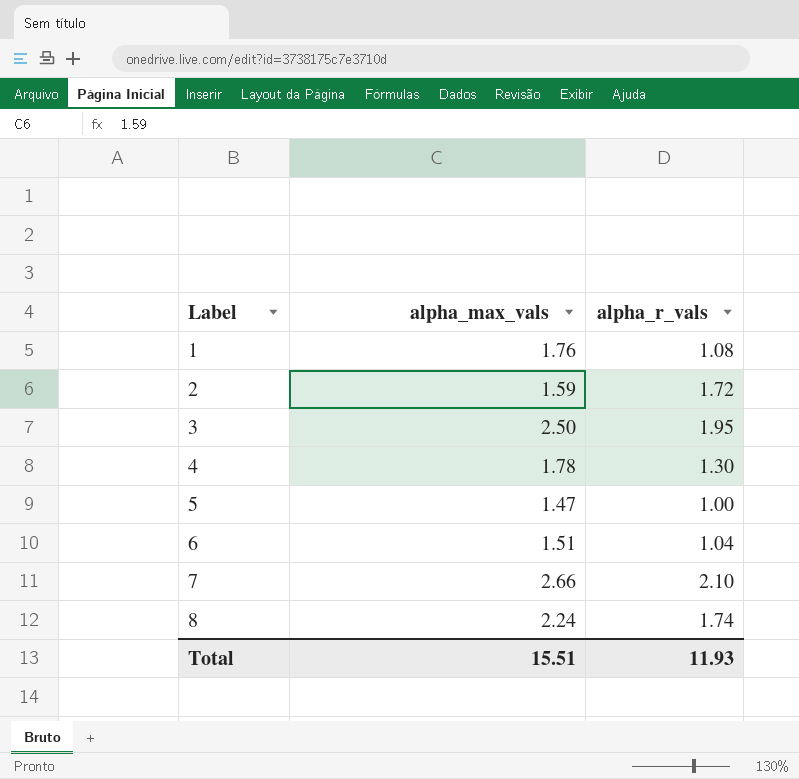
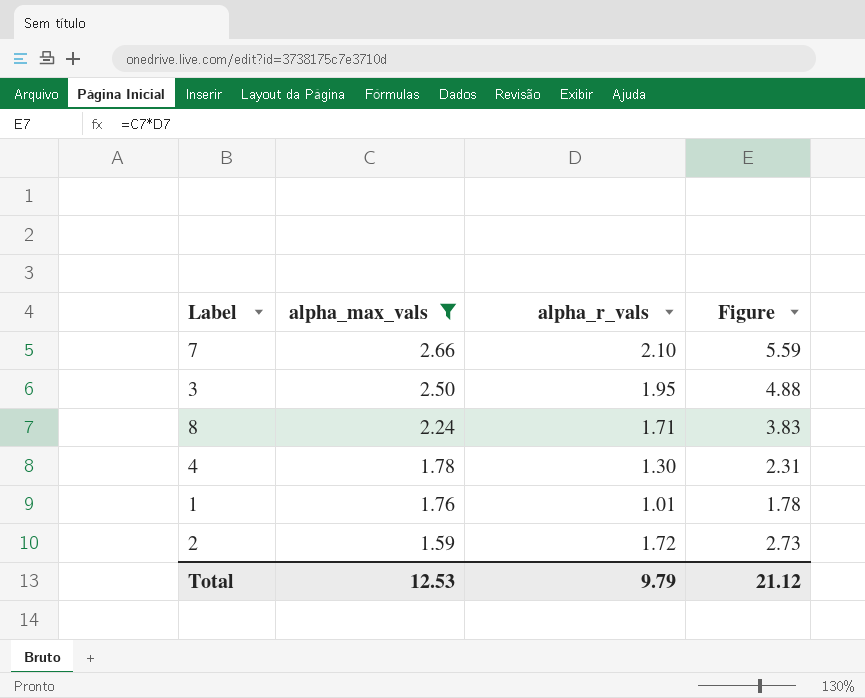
filter: none -> alpha_max_vals >= 1.59
row order: Label ascending -> alpha_max_vals descending
column Figure | formula: none -> [alpha_max_vals] * [alpha_r_vals]
8 | alpha_r_vals: 1.74 -> 1.71
1 | alpha_r_vals: 1.08 -> 1.01
Total | alpha_max_vals: 15.51 -> 12.53
Total | alpha_r_vals: 11.93 -> 9.79

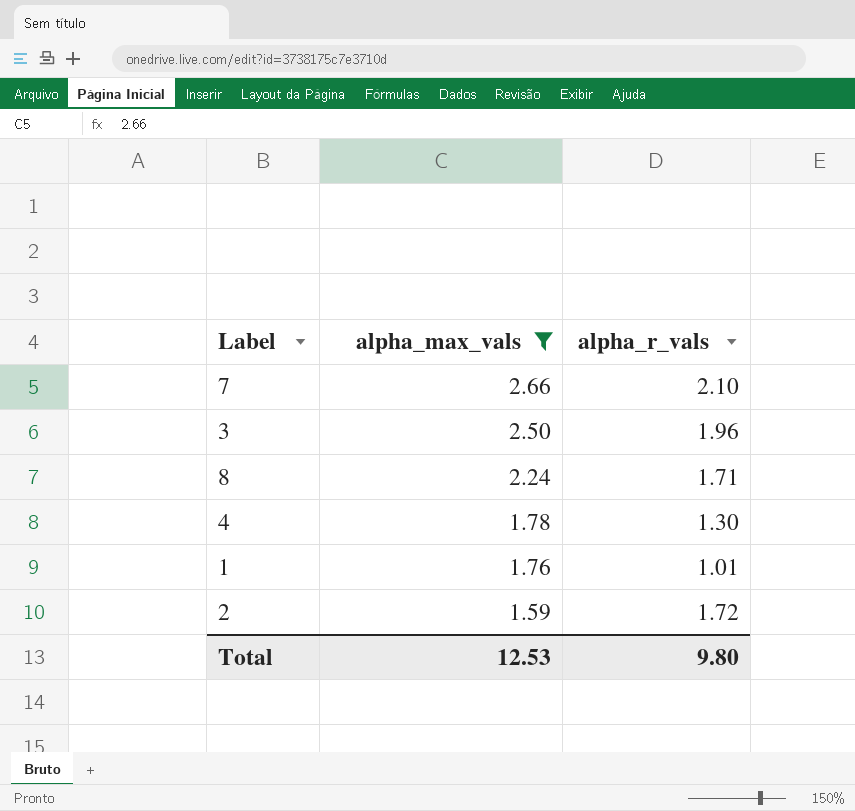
column Figure | formula: [alpha_max_vals] * [alpha_r_vals] -> none
3 | alpha_r_vals: 1.95 -> 1.96
Total | alpha_r_vals: 9.79 -> 9.80

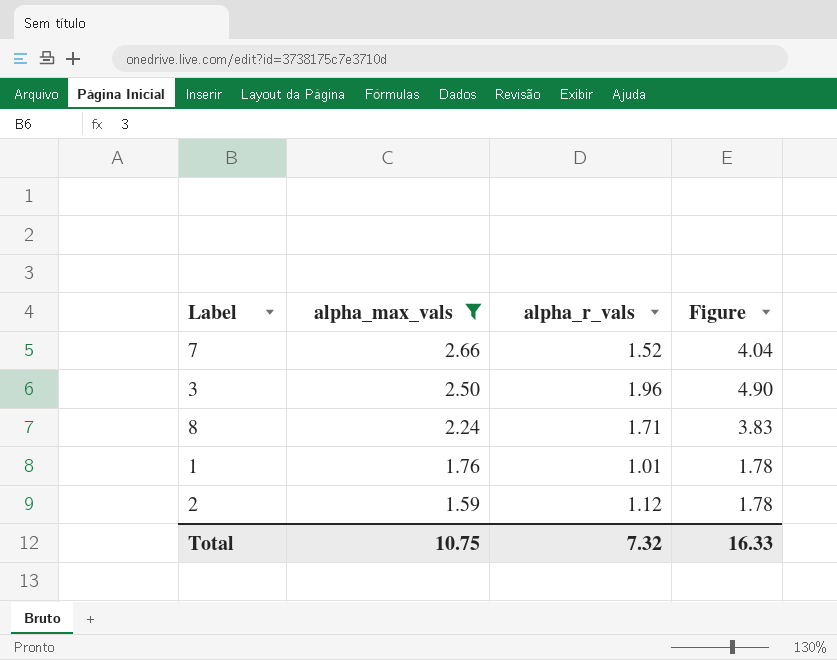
column Figure | formula: none -> [alpha_max_vals] * [alpha_r_vals]
row 4: 1.78 | 1.30 -> none
7 | alpha_r_vals: 2.10 -> 1.52
2 | alpha_r_vals: 1.72 -> 1.12
Total | alpha_max_vals: 12.53 -> 10.75
Total | alpha_r_vals: 9.80 -> 7.32

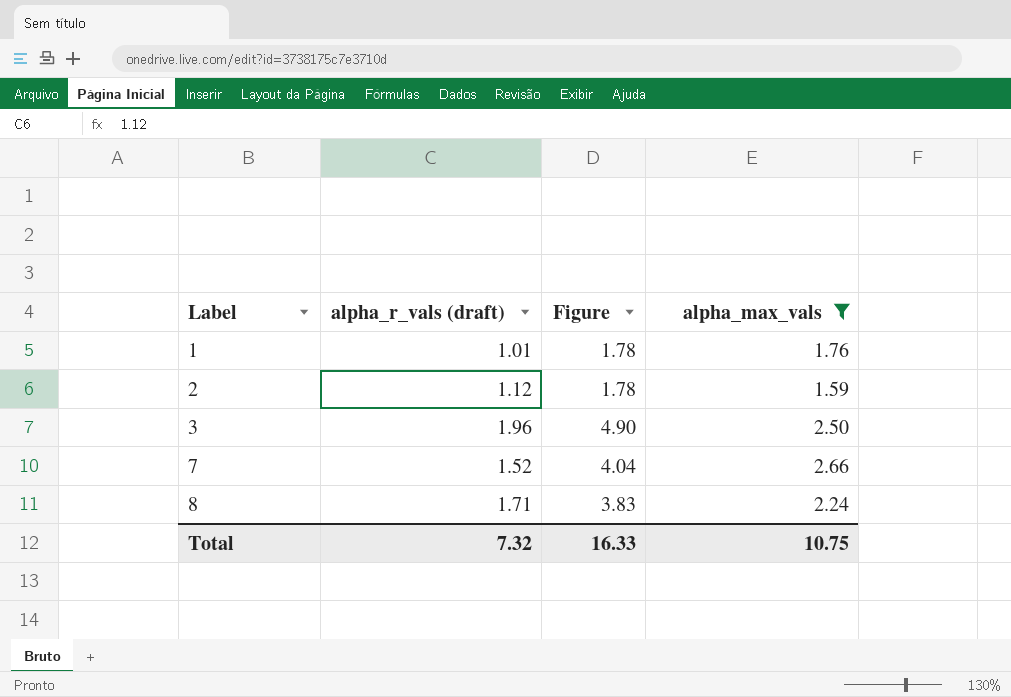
row order: alpha_max_vals descending -> Label ascending
column name: alpha_r_vals -> alpha_r_vals (draft)
column alpha_max_vals | position: 2 -> 4

